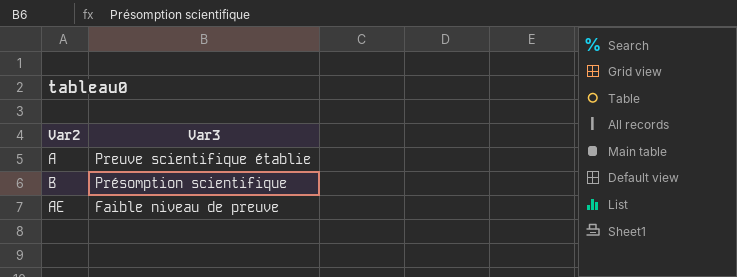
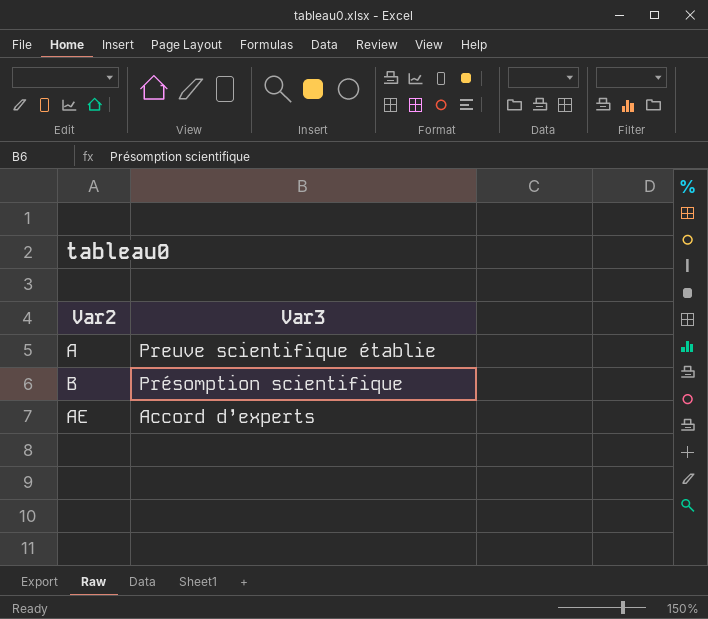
AE | Var3: Faible niveau de preuve -> Accord d’experts

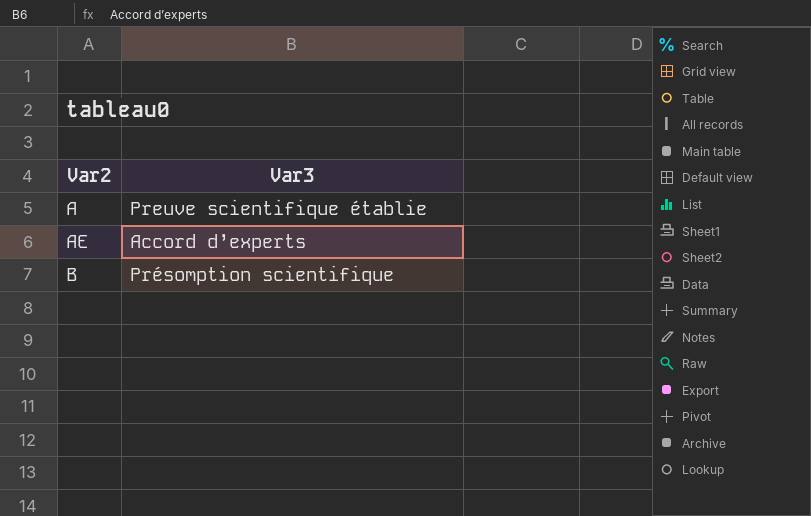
row order: Var3 descending -> Var2 ascending

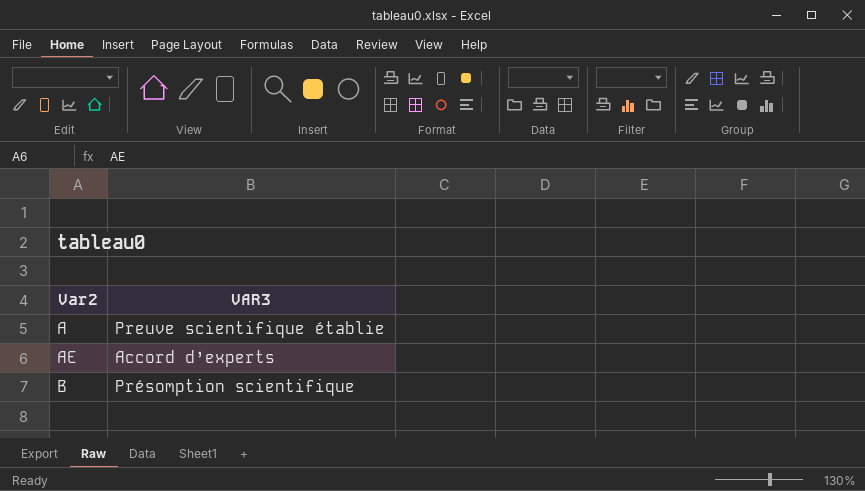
column name: Var3 -> VAR3

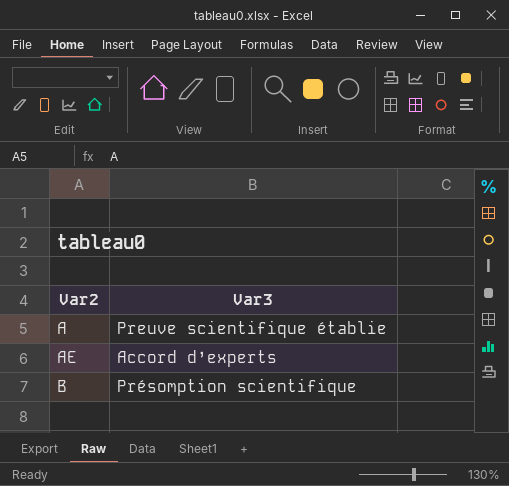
column name: VAR3 -> Var3

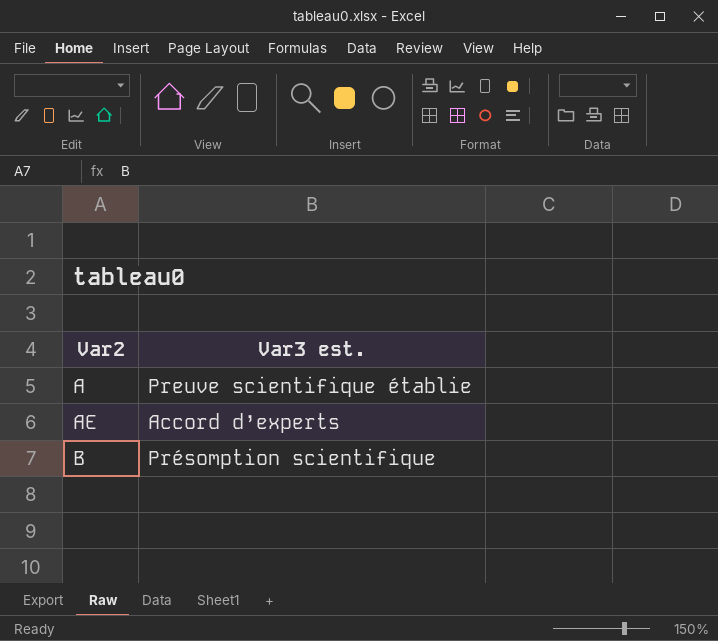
column name: Var3 -> Var3 est.

